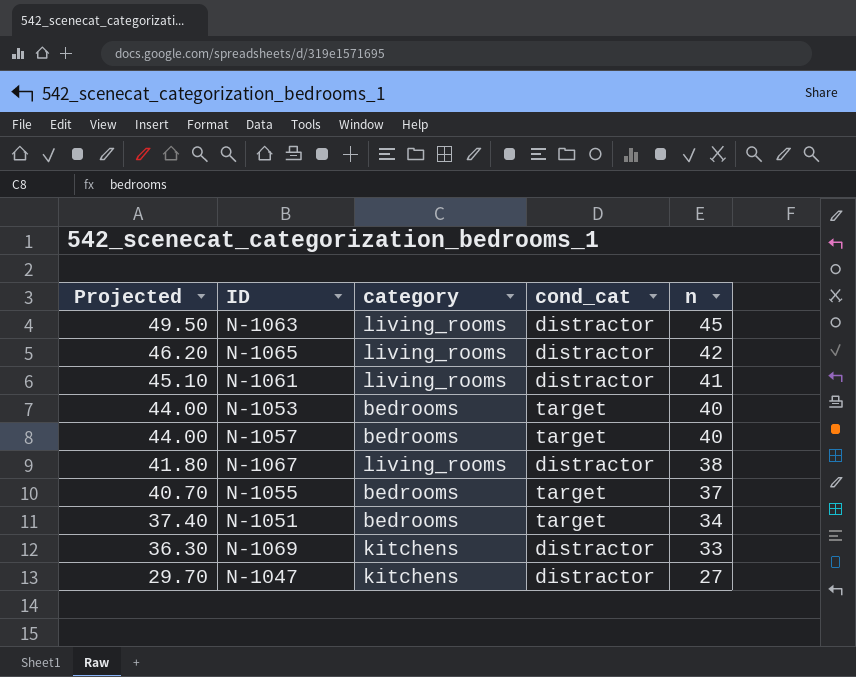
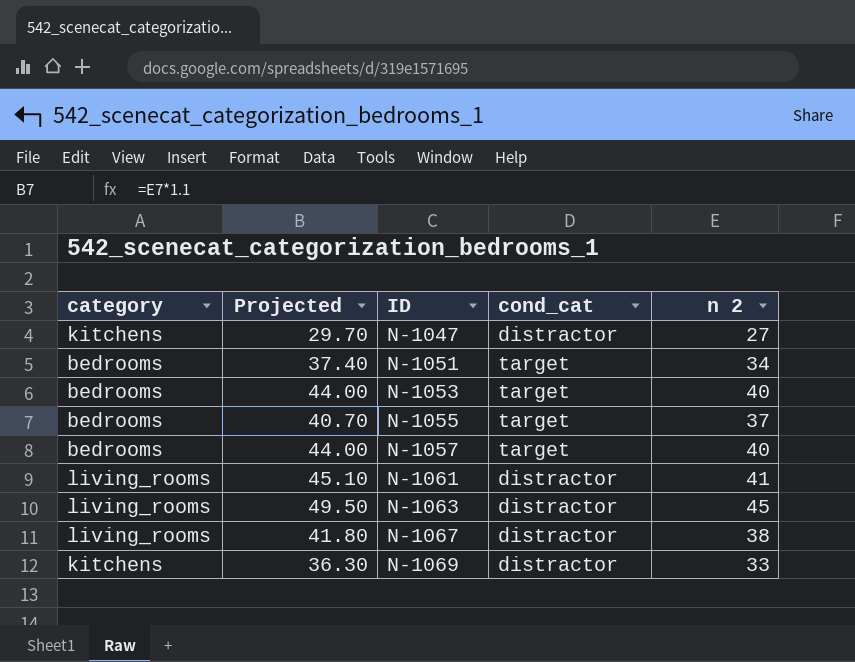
row order: Projected descending -> ID ascending
column category | position: 3 -> 1
column name: n -> n 2
row N-1065: 46.20 | living_rooms | distractor | 42 -> none

